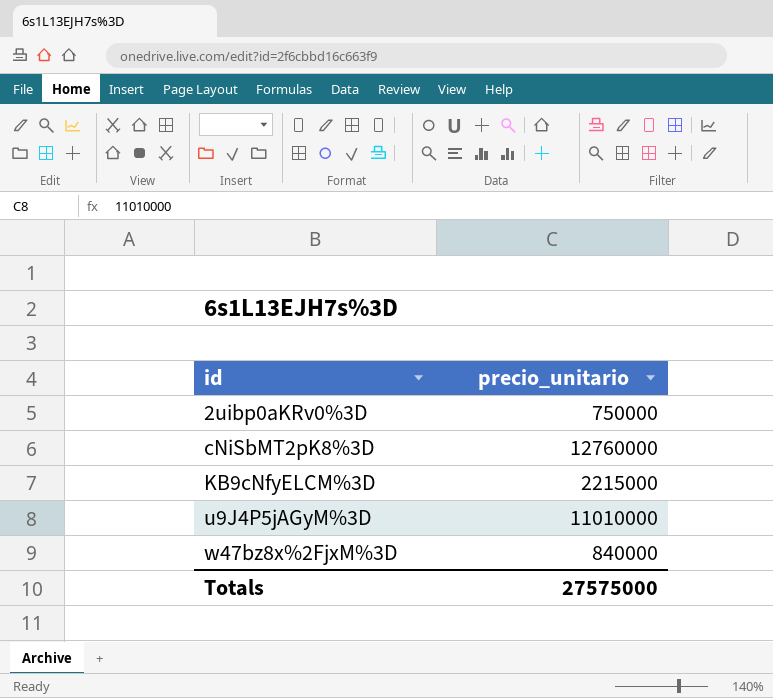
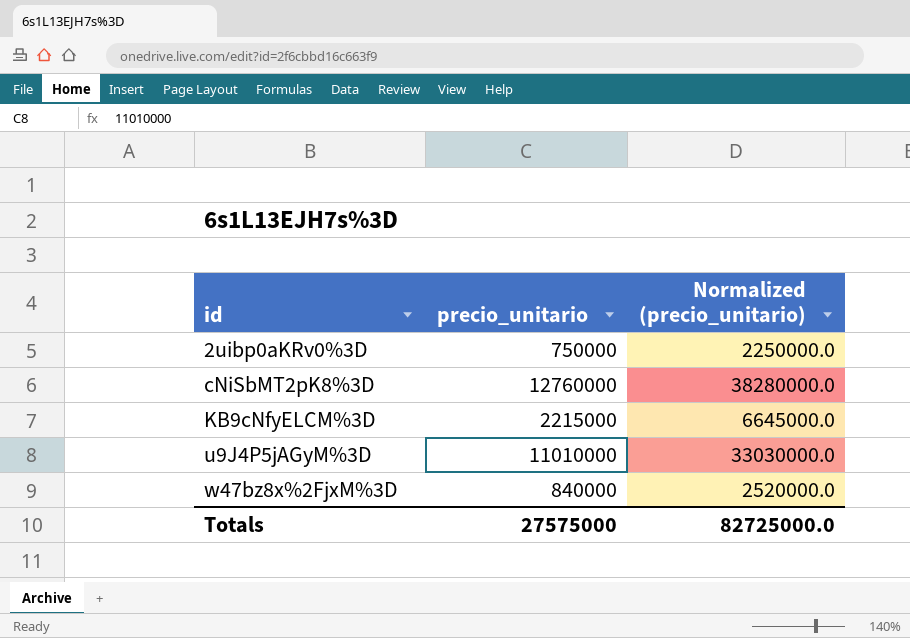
column Normalized (precio_unitario) | formula: none -> [precio_unitario] * 3

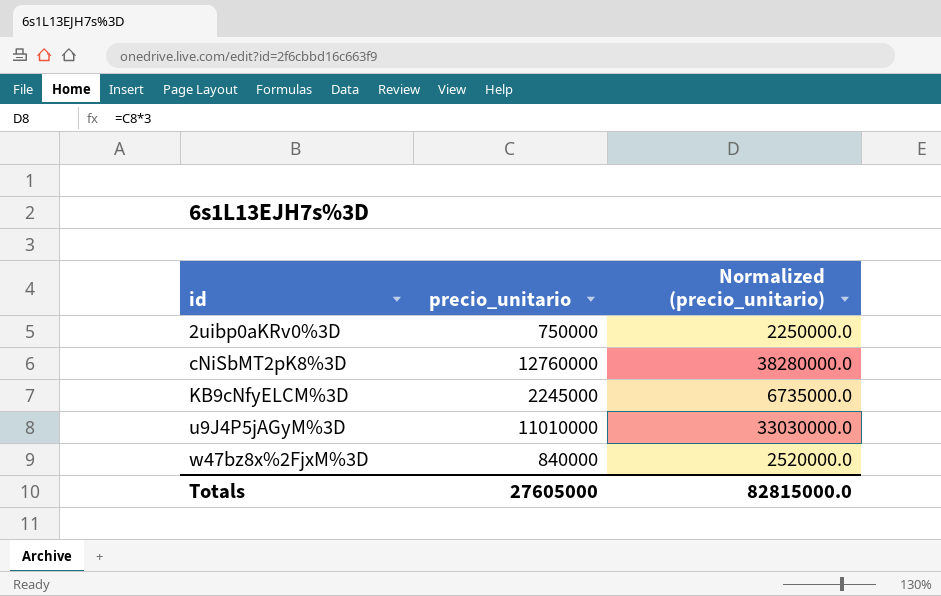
KB9cNfyELCM%3D | precio_unitario: 2215000 -> 2245000
KB9cNfyELCM%3D | Normalized (precio_unitario): 6645000.0 -> 6735000.0
Totals | precio_unitario: 27575000 -> 27605000
Totals | Normalized (precio_unitario): 82725000.0 -> 82815000.0

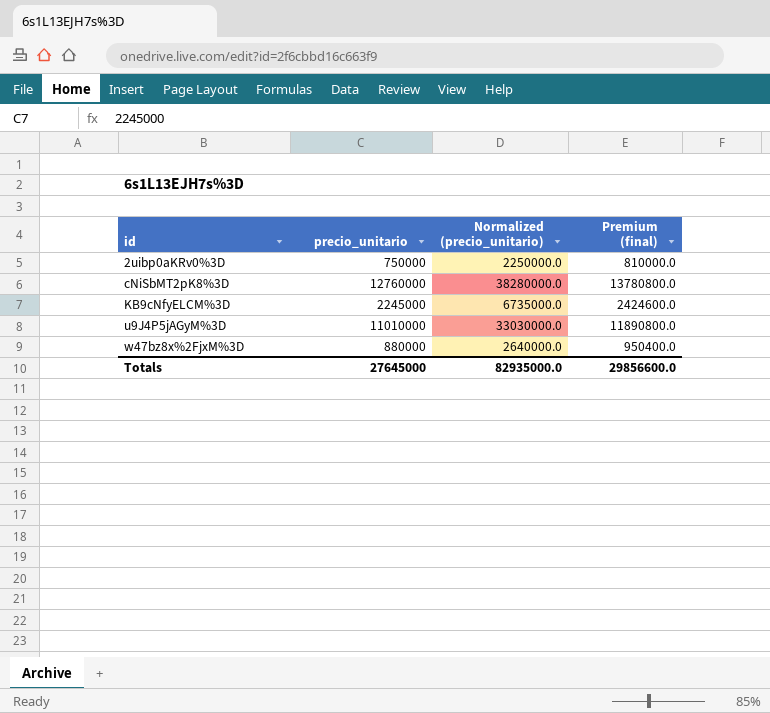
column Premium (final) | formula: none -> [precio_unitario] * 1.08
w47bz8x%2FjxM%3D | precio_unitario: 840000 -> 880000
w47bz8x%2FjxM%3D | Normalized (precio_unitario): 2520000.0 -> 2640000.0
Totals | precio_unitario: 27605000 -> 27645000
Totals | Normalized (precio_unitario): 82815000.0 -> 82935000.0

